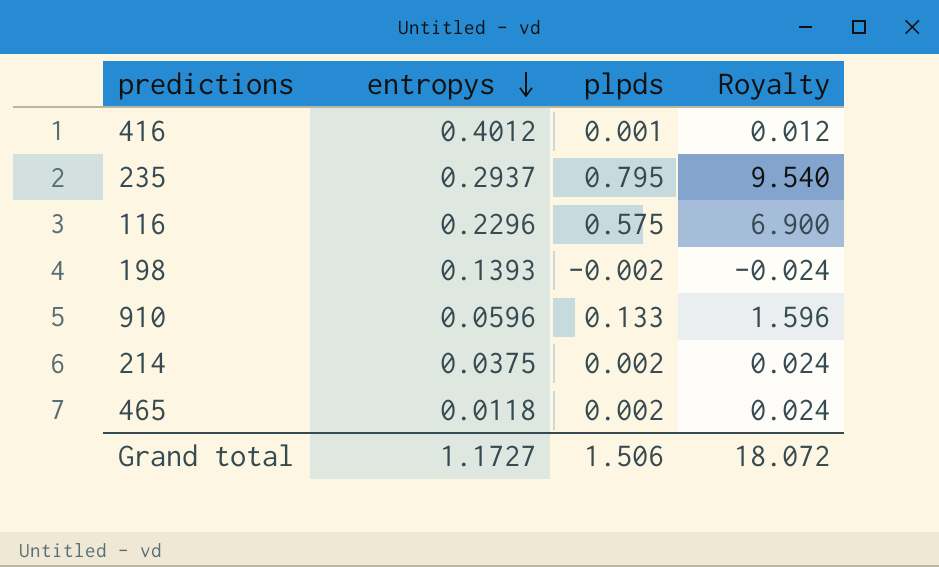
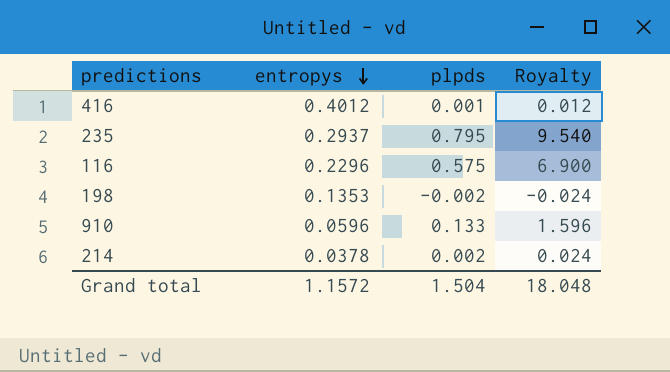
row 465: 0.0118 | 0.002 | 0.024 -> none
198 | entropys: 0.1393 -> 0.1353
214 | entropys: 0.0375 -> 0.0378
Grand total | entropys: 1.1727 -> 1.1572
Grand total | plpds: 1.506 -> 1.504
Grand total | Royalty: 18.072 -> 18.048

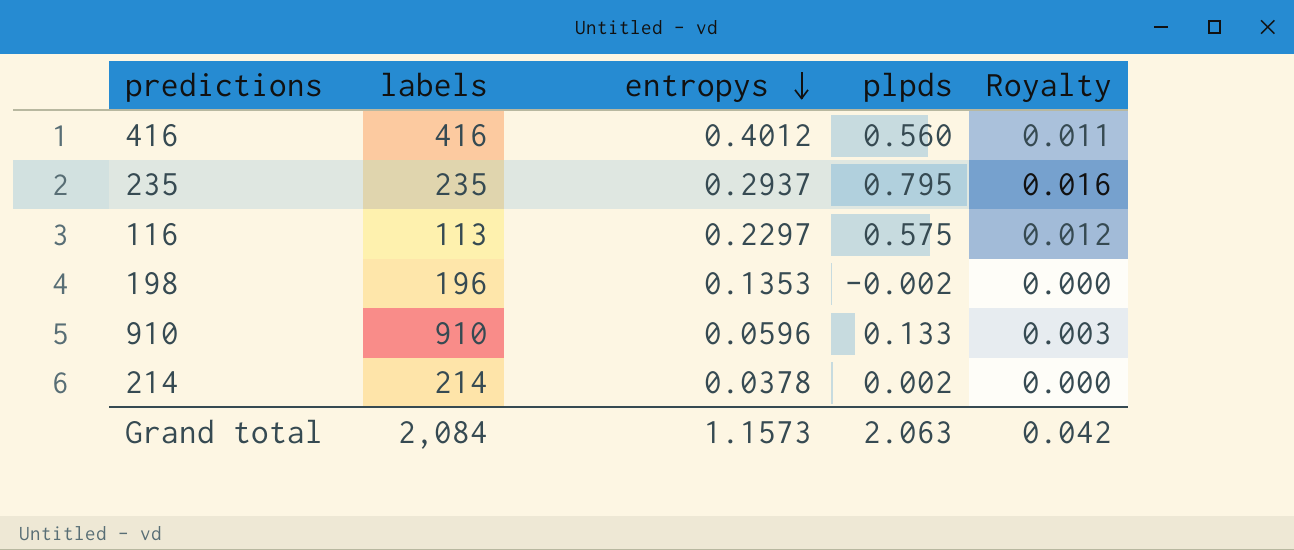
column labels | position: none -> 2
column Royalty | formula: [plpds] * 12 -> [plpds] * 0.02
416 | plpds: 0.001 -> 0.560
116 | entropys: 0.2296 -> 0.2297
Grand total | entropys: 1.1572 -> 1.1573
Grand total | plpds: 1.504 -> 2.063
Grand total | Royalty: 18.048 -> 0.042

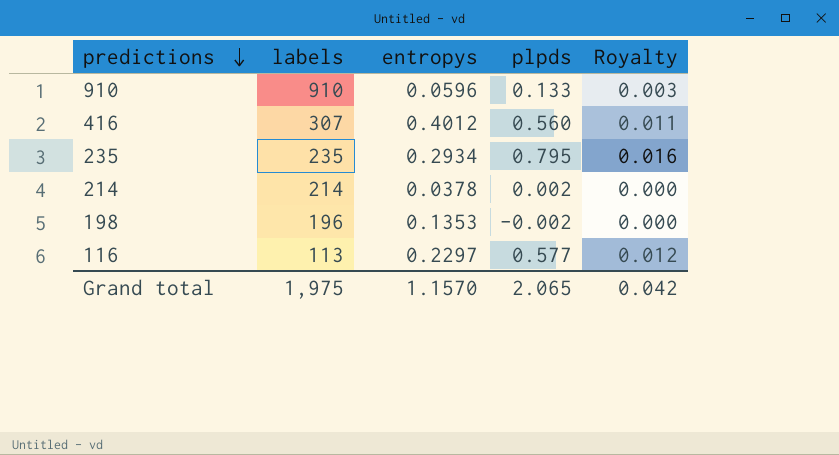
row order: entropys descending -> predictions descending
416 | labels: 416 -> 307
235 | entropys: 0.2937 -> 0.2934
116 | plpds: 0.575 -> 0.577
Grand total | labels: 2,084 -> 1,975
Grand total | entropys: 1.1573 -> 1.1570
Grand total | plpds: 2.063 -> 2.065

